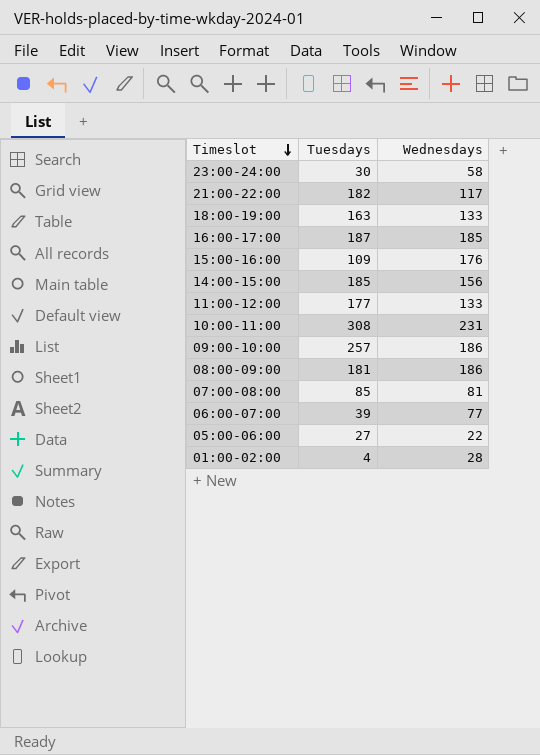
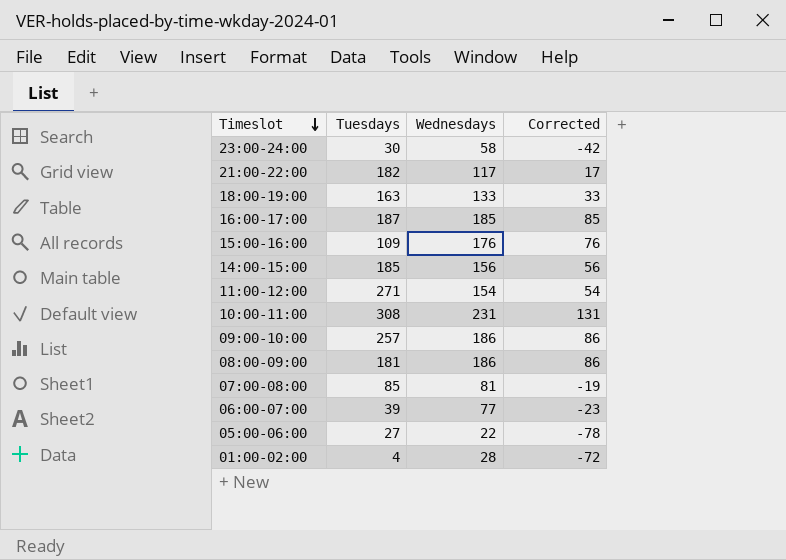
column Corrected | formula: none -> [Wednesdays] - 100
11:00-12:00 | Tuesdays: 177 -> 271
11:00-12:00 | Wednesdays: 133 -> 154

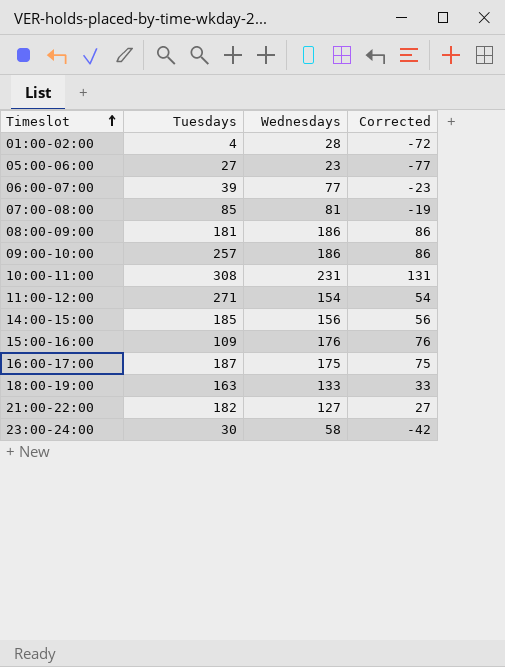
row order: Timeslot descending -> Timeslot ascending
05:00-06:00 | Wednesdays: 22 -> 23
05:00-06:00 | Corrected: -78 -> -77
16:00-17:00 | Wednesdays: 185 -> 175
16:00-17:00 | Corrected: 85 -> 75
21:00-22:00 | Wednesdays: 117 -> 127
21:00-22:00 | Corrected: 17 -> 27

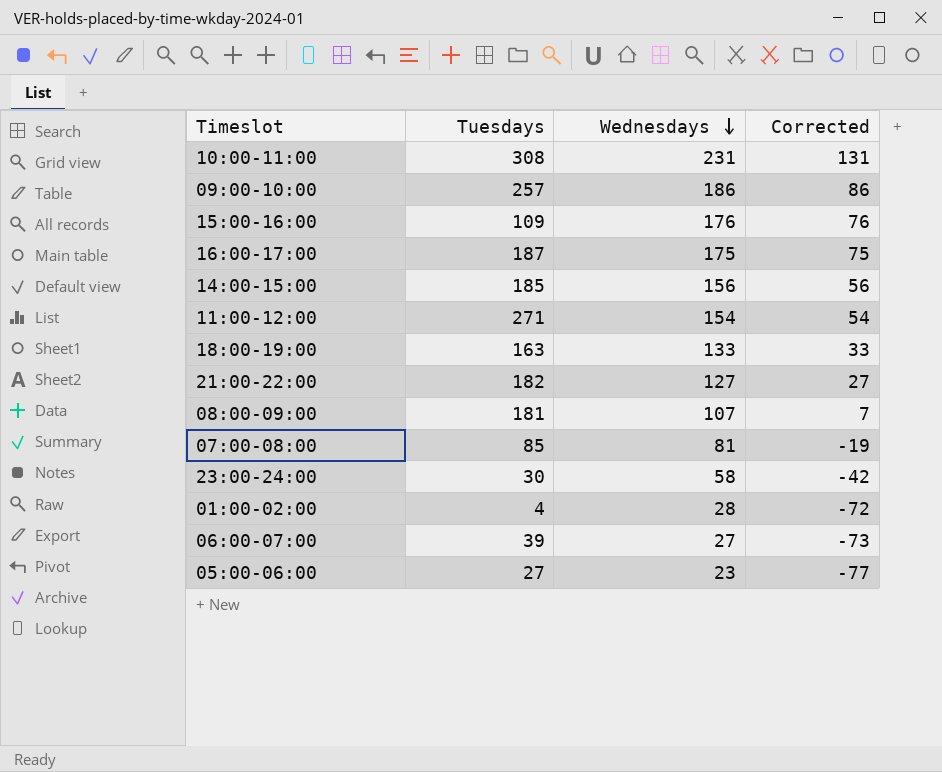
row order: Timeslot ascending -> Wednesdays descending
08:00-09:00 | Wednesdays: 186 -> 107
08:00-09:00 | Corrected: 86 -> 7
06:00-07:00 | Wednesdays: 77 -> 27
06:00-07:00 | Corrected: -23 -> -73

